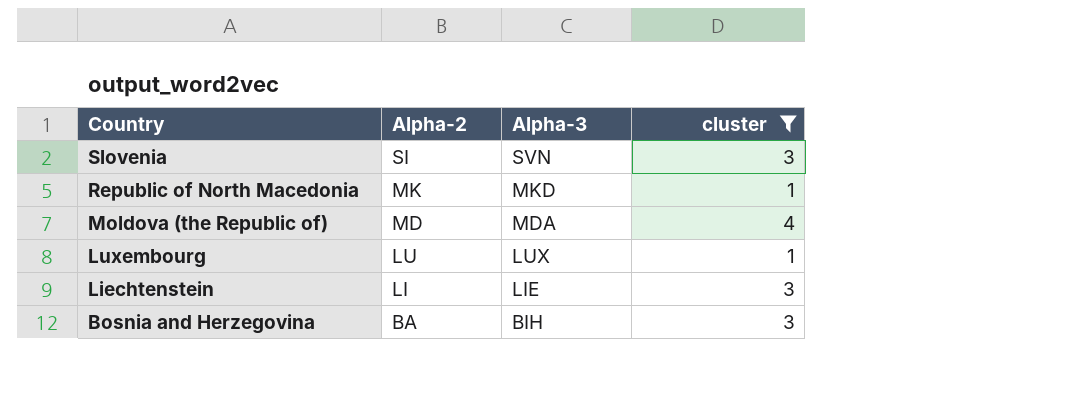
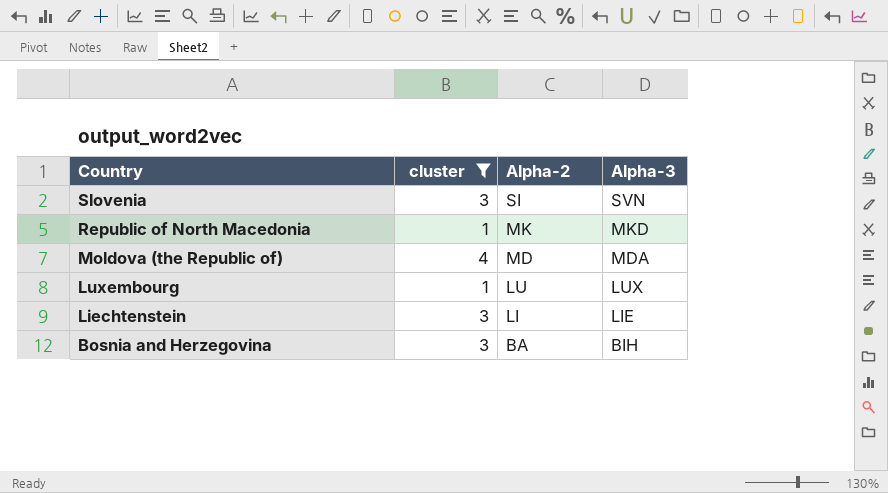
column cluster | position: 4 -> 2

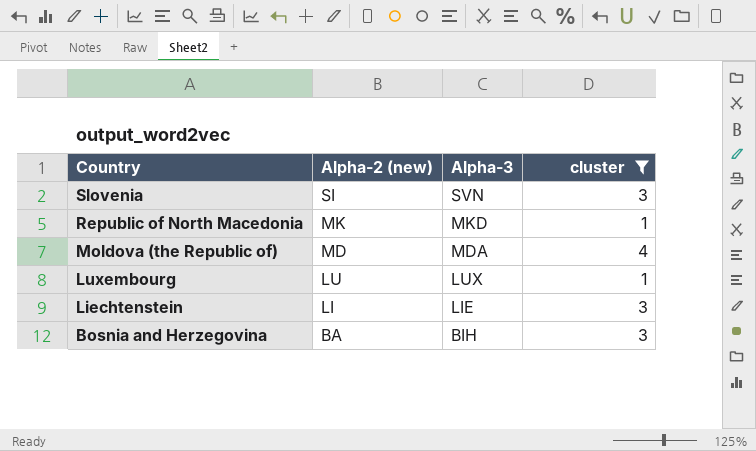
column name: Alpha-2 -> Alpha-2 (new)
column cluster | position: 2 -> 4

